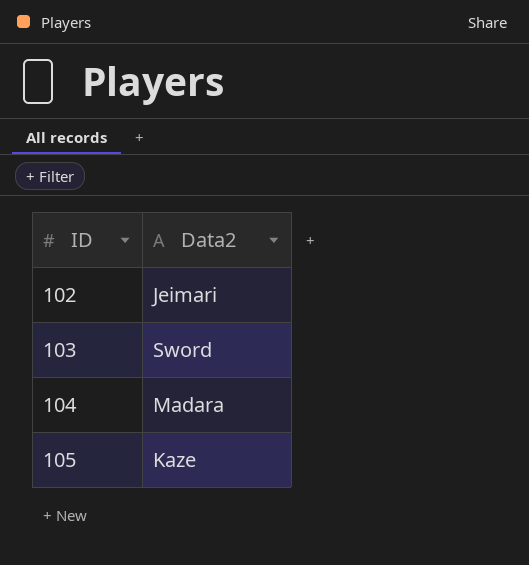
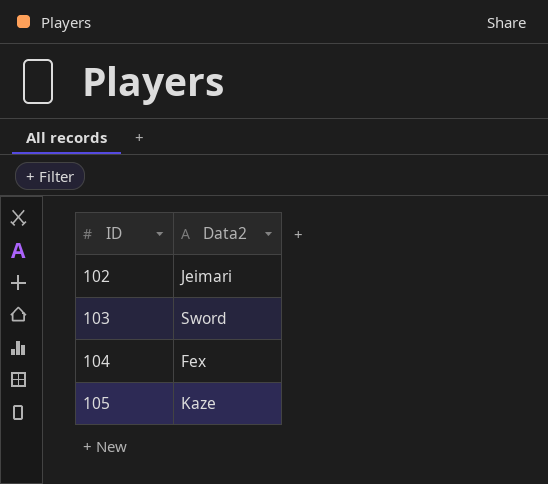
104 | Data2: Madara -> Fex

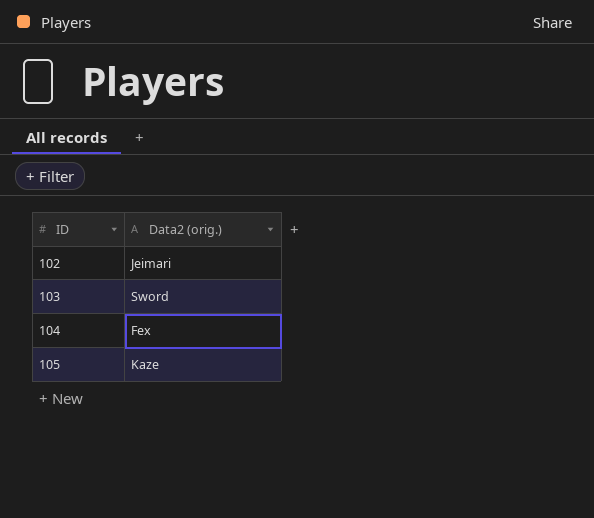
column name: Data2 -> Data2 (orig.)

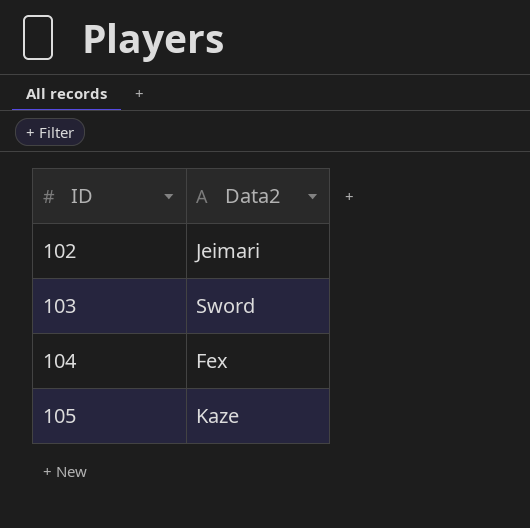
column name: Data2 (orig.) -> Data2

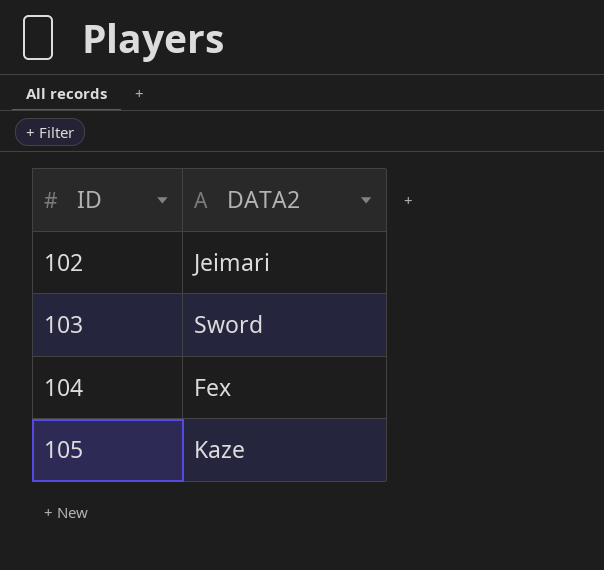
column name: Data2 -> DATA2

